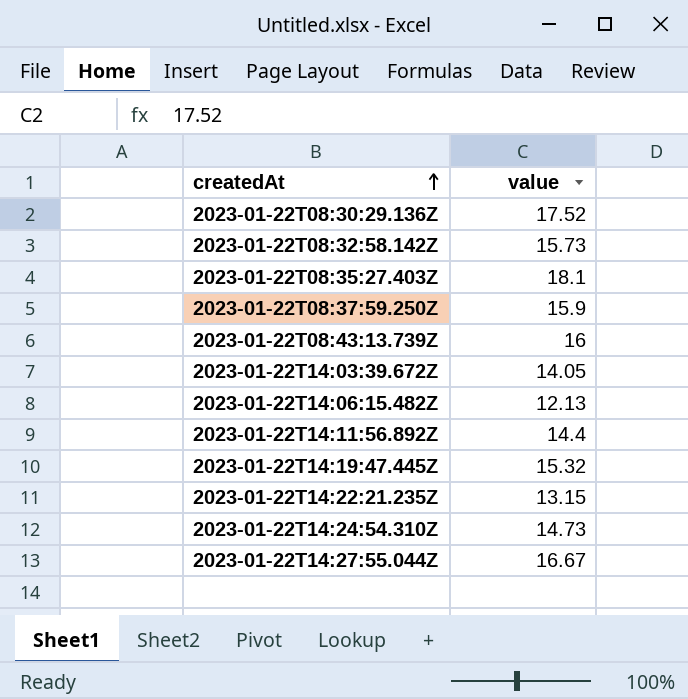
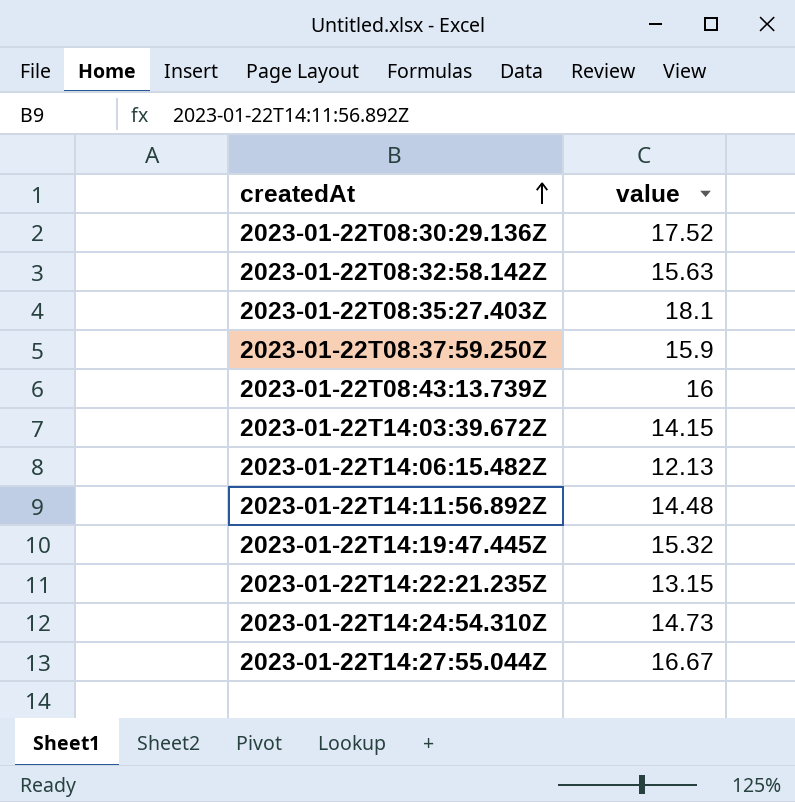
2023-01-22T08:32:58.142Z | value: 15.73 -> 15.63
2023-01-22T14:03:39.672Z | value: 14.05 -> 14.15
2023-01-22T14:11:56.892Z | value: 14.4 -> 14.48

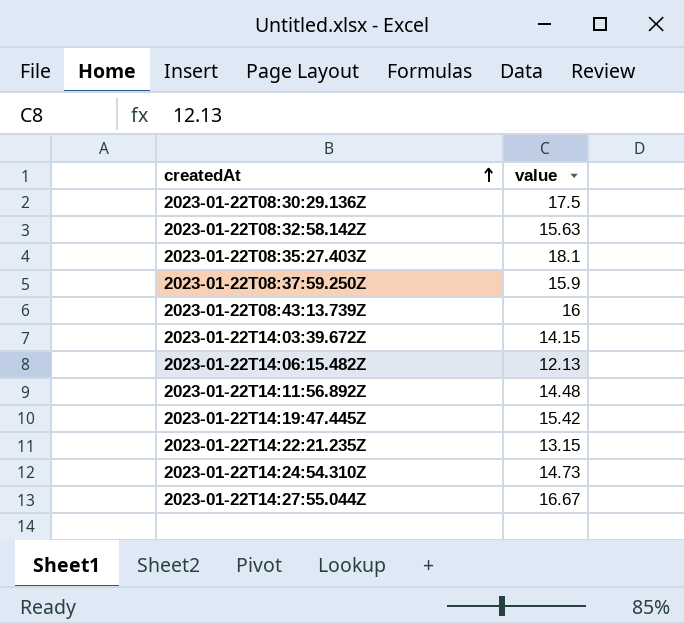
2023-01-22T08:30:29.136Z | value: 17.52 -> 17.5
2023-01-22T14:19:47.445Z | value: 15.32 -> 15.42

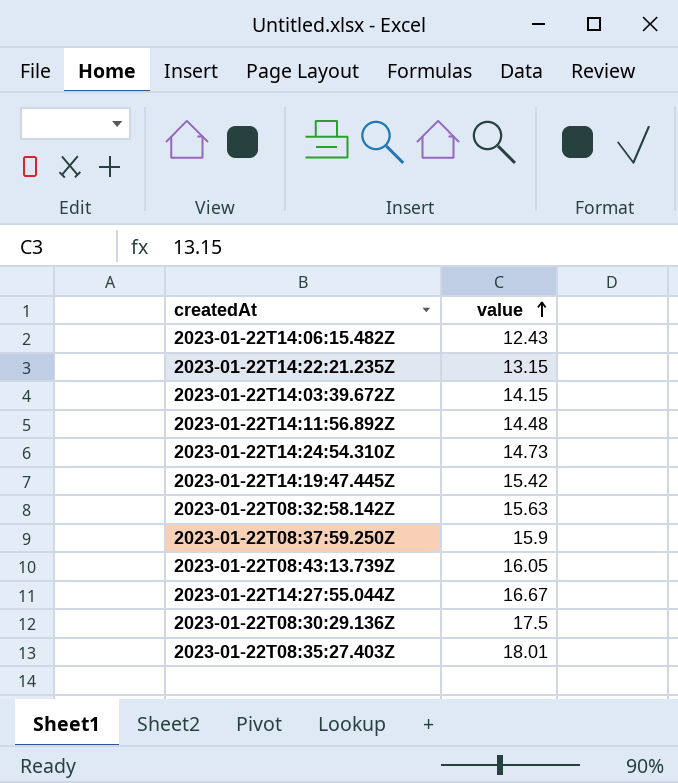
row order: createdAt ascending -> value ascending
2023-01-22T14:06:15.482Z | value: 12.13 -> 12.43
2023-01-22T08:43:13.739Z | value: 16 -> 16.05
2023-01-22T08:35:27.403Z | value: 18.1 -> 18.01

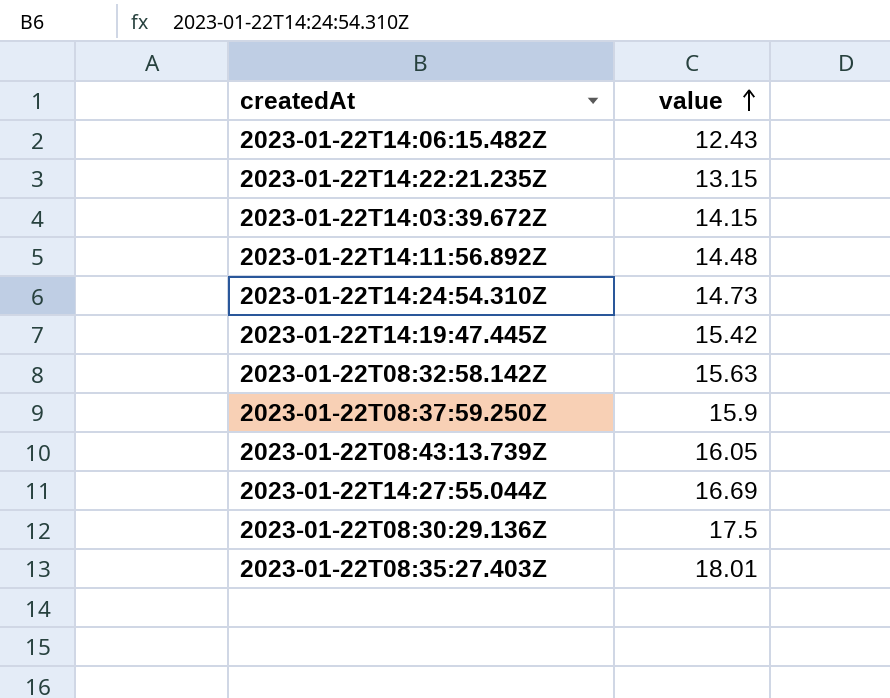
2023-01-22T14:27:55.044Z | value: 16.67 -> 16.69

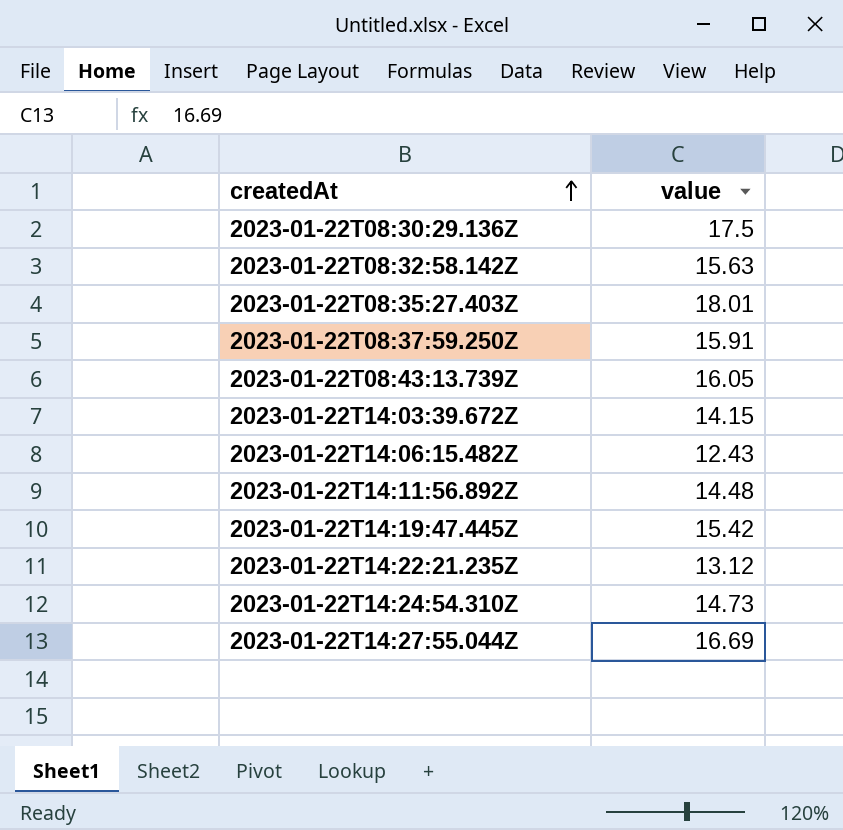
row order: value ascending -> createdAt ascending
2023-01-22T08:37:59.250Z | value: 15.9 -> 15.91
2023-01-22T14:22:21.235Z | value: 13.15 -> 13.12

